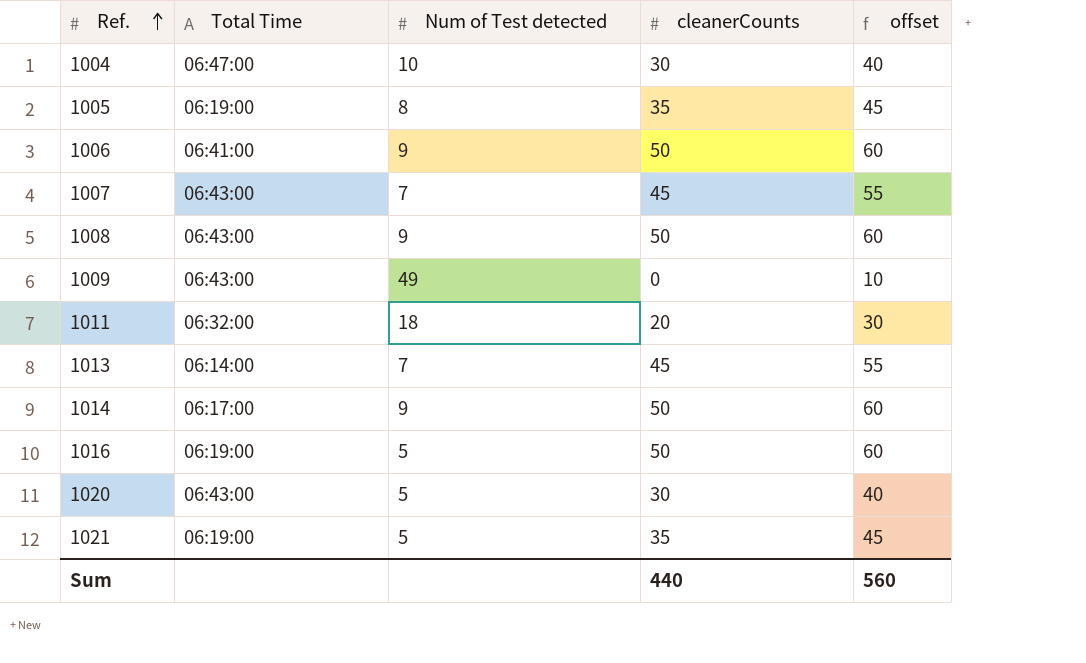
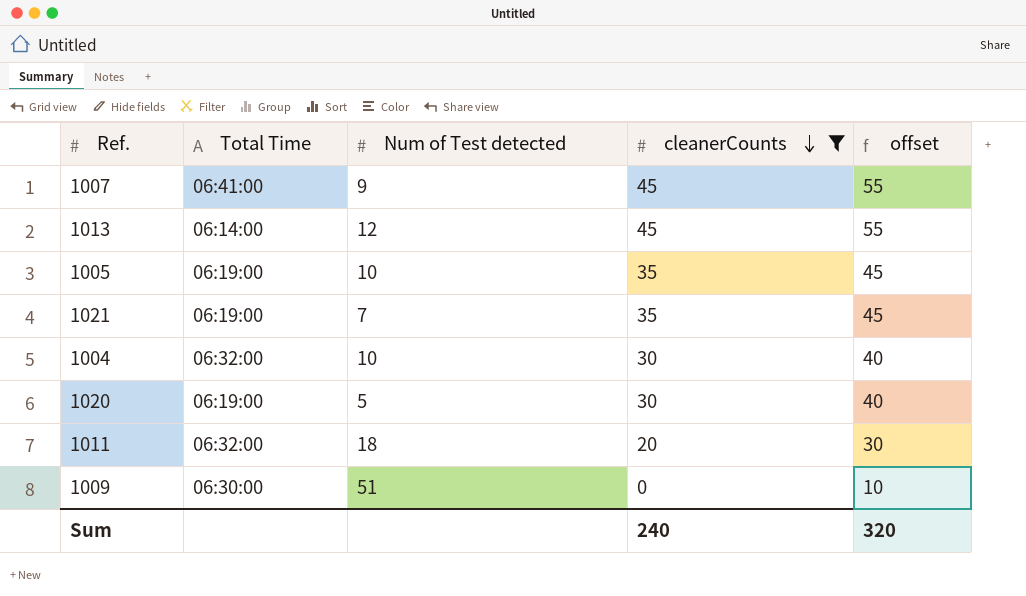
filter: none -> cleanerCounts != 50
row order: Ref. ascending -> cleanerCounts descending
1007 | Total Time: 06:43:00 -> 06:41:00
1007 | Num of Test detected: 7 -> 9
1013 | Num of Test detected: 7 -> 12
1005 | Num of Test detected: 8 -> 10
1021 | Num of Test detected: 5 -> 7
1004 | Total Time: 06:47:00 -> 06:32:00
1020 | Total Time: 06:43:00 -> 06:19:00
1009 | Total Time: 06:43:00 -> 06:30:00
1009 | Num of Test detected: 49 -> 51
Sum | cleanerCounts: 440 -> 240
Sum | offset: 560 -> 320

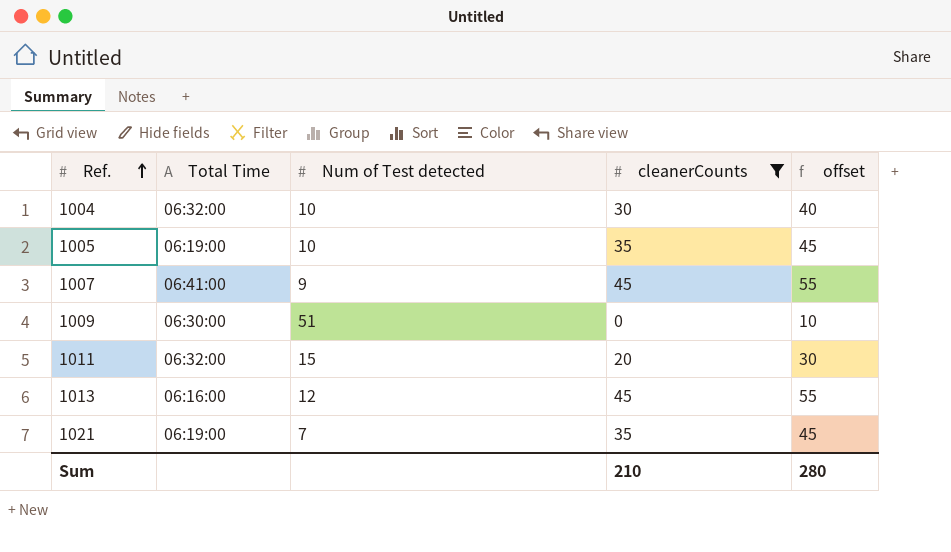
row order: cleanerCounts descending -> Ref. ascending
row 1020: 06:19:00 | 5 | 30 | 40 -> none
1011 | Num of Test detected: 18 -> 15
1013 | Total Time: 06:14:00 -> 06:16:00
Sum | cleanerCounts: 240 -> 210
Sum | offset: 320 -> 280

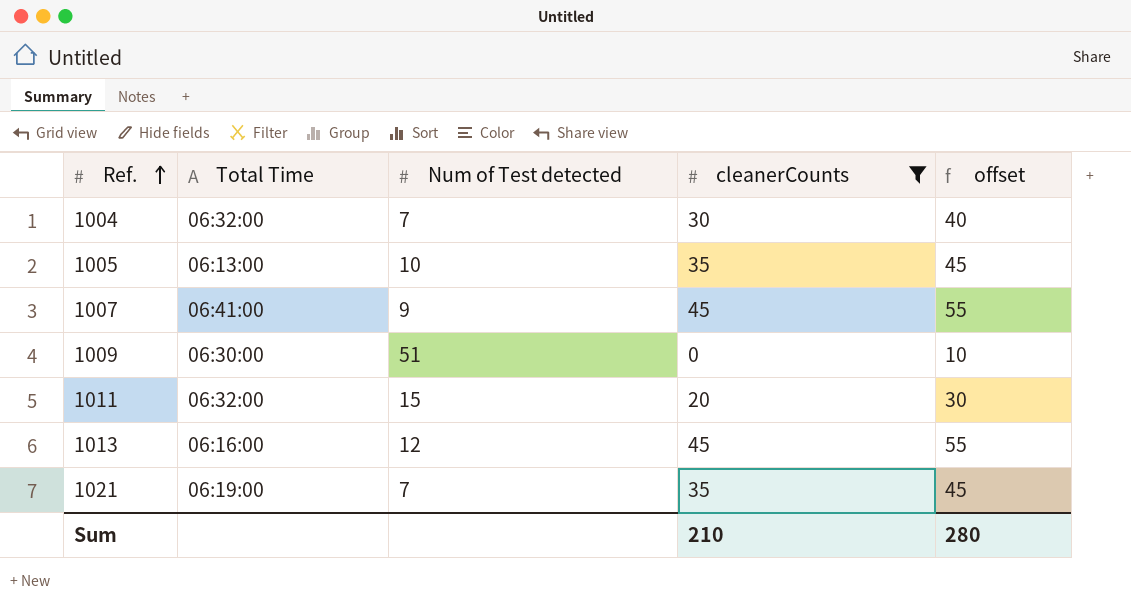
1004 | Num of Test detected: 10 -> 7
1005 | Total Time: 06:19:00 -> 06:13:00

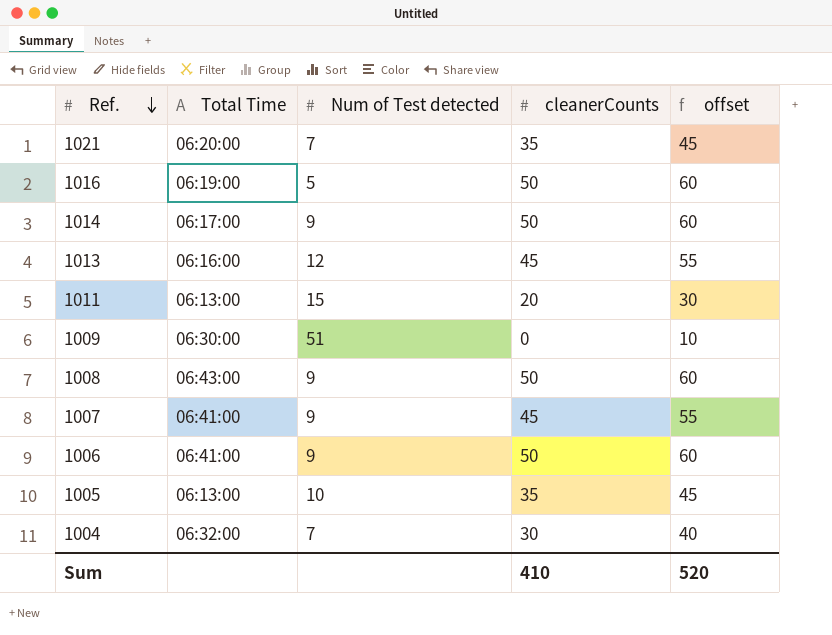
filter: cleanerCounts != 50 -> none
row order: Ref. ascending -> Ref. descending
1021 | Total Time: 06:19:00 -> 06:20:00
1011 | Total Time: 06:32:00 -> 06:13:00
Sum | cleanerCounts: 210 -> 410
Sum | offset: 280 -> 520

